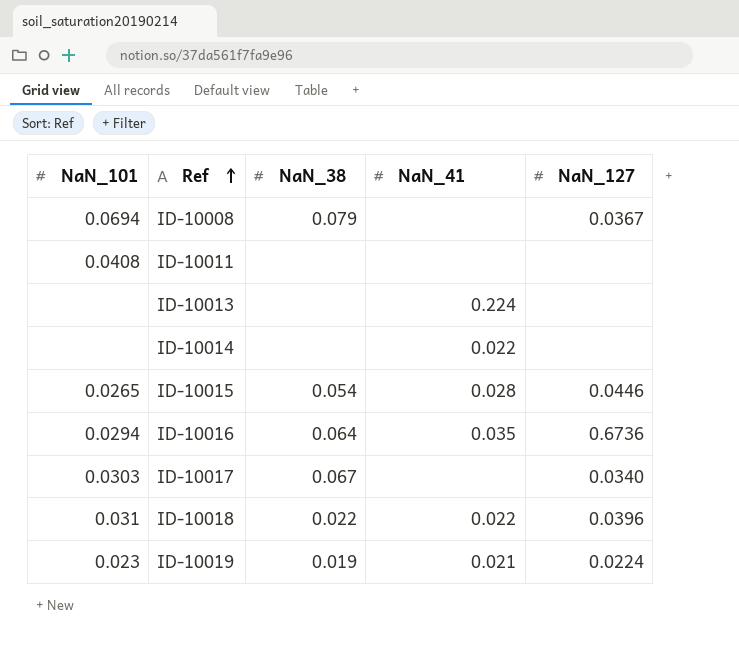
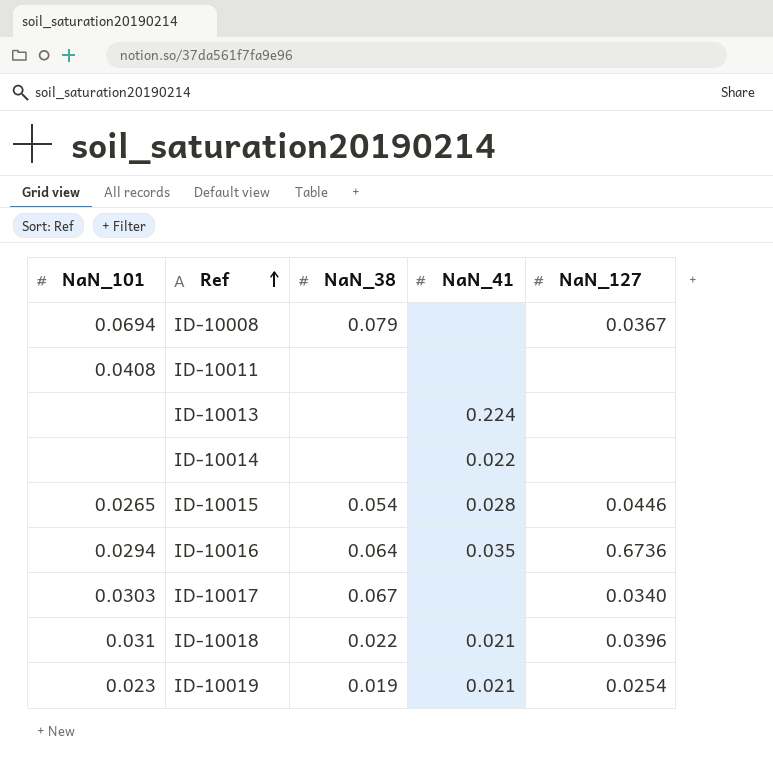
ID-10018 | NaN_41: 0.022 -> 0.021
ID-10019 | NaN_127: 0.0224 -> 0.0254

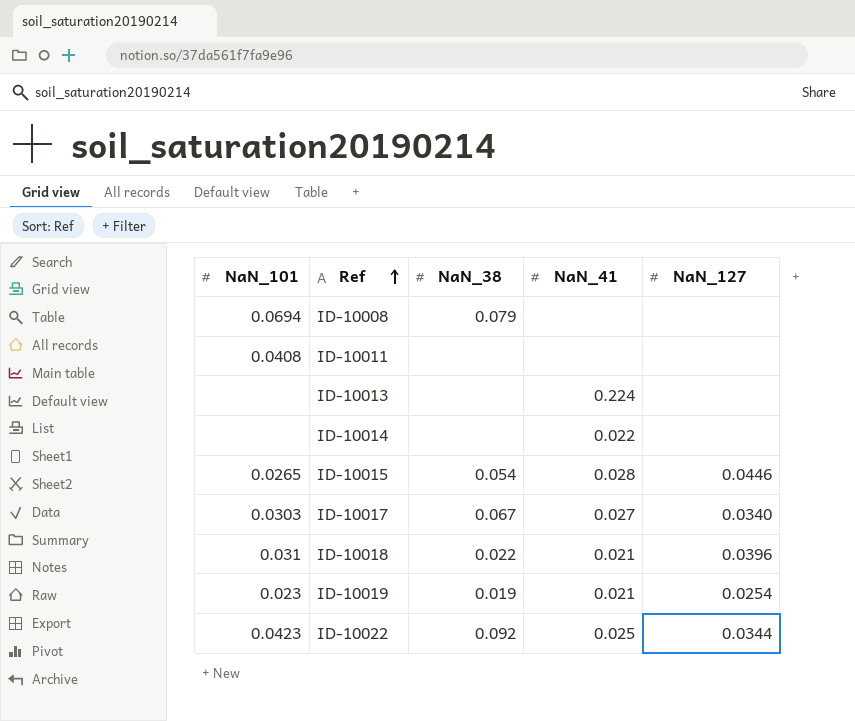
row ID-10016: 0.0294 | 0.064 | 0.035 | 0.6736 -> none
ID-10008 | NaN_127: 0.0367 -> none
ID-10017 | NaN_41: none -> 0.027
row ID-10022: none -> 0.0423 | 0.092 | 0.025 | 0.0344

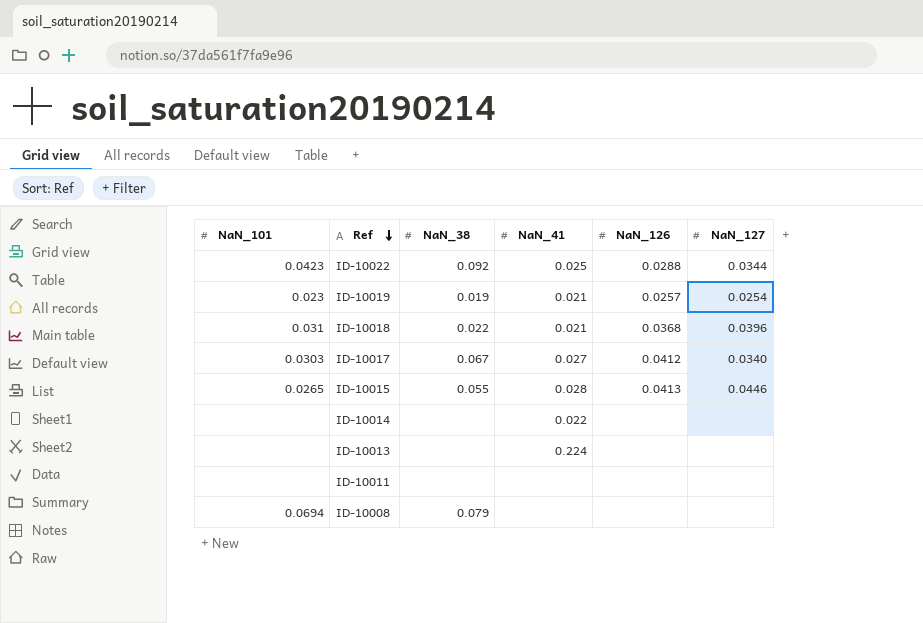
row order: Ref ascending -> Ref descending
column NaN_126 | position: none -> 5
ID-10015 | NaN_38: 0.054 -> 0.055
ID-10011 | NaN_101: 0.0408 -> none

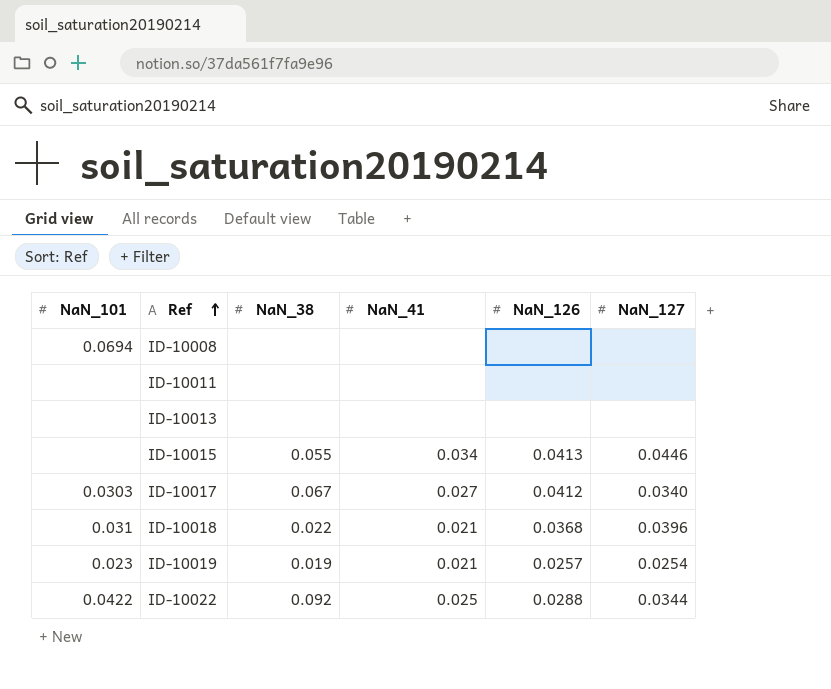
row order: Ref descending -> Ref ascending
row ID-10014: none | none | 0.022 | none | none -> none
ID-10008 | NaN_38: 0.079 -> none
ID-10013 | NaN_41: 0.224 -> none
ID-10015 | NaN_101: 0.0265 -> none
ID-10015 | NaN_41: 0.028 -> 0.034
ID-10022 | NaN_101: 0.0423 -> 0.0422

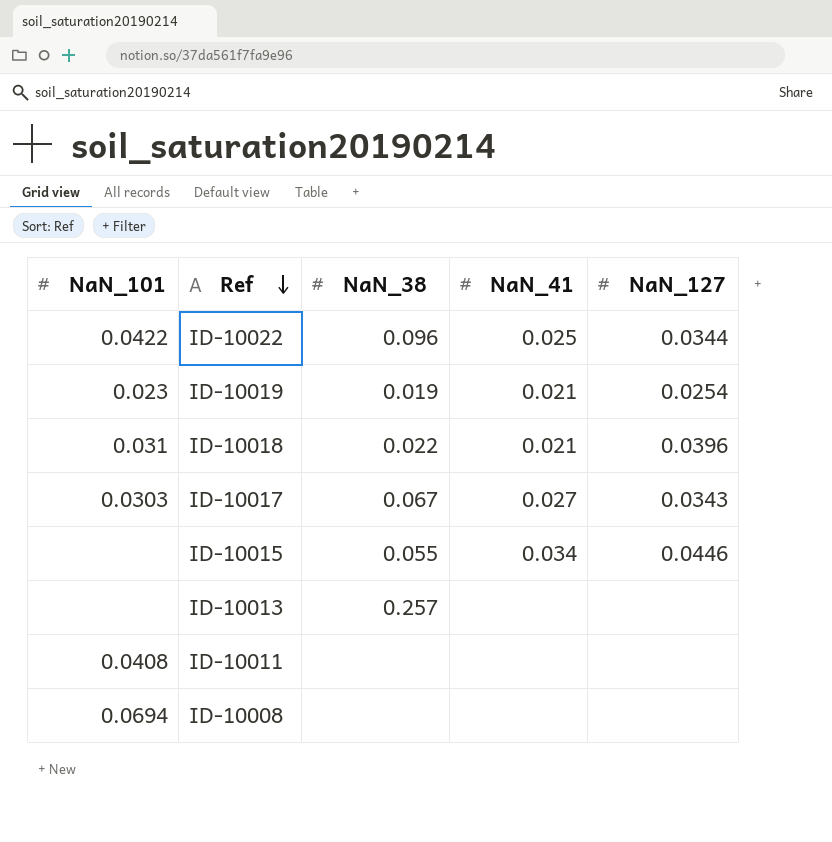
row order: Ref ascending -> Ref descending
column NaN_126 | position: 5 -> none
ID-10022 | NaN_38: 0.092 -> 0.096
ID-10017 | NaN_127: 0.0340 -> 0.0343
ID-10013 | NaN_38: none -> 0.257
ID-10011 | NaN_101: none -> 0.0408

